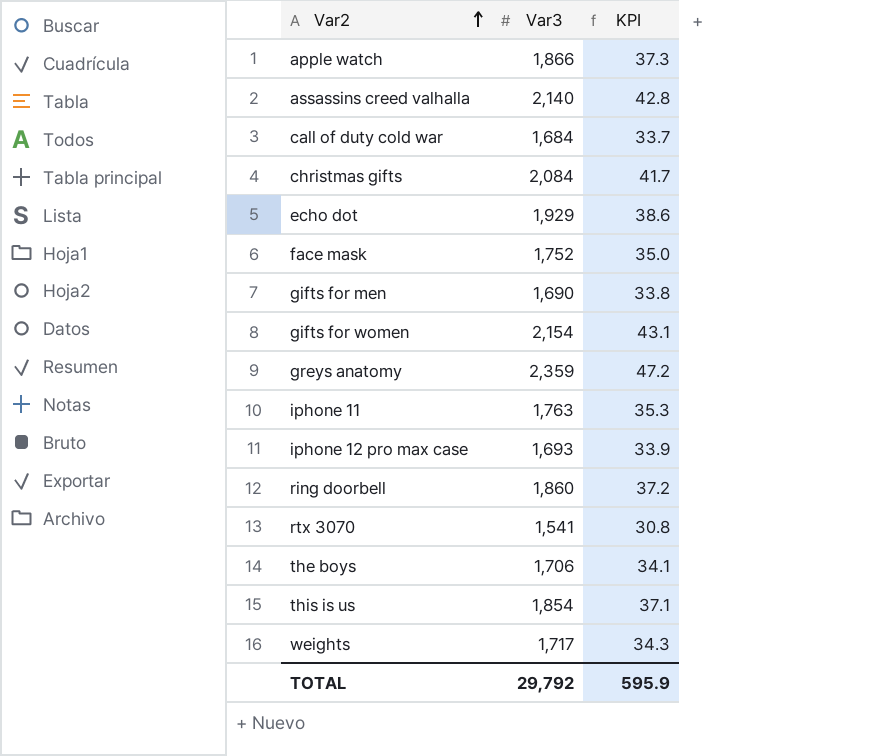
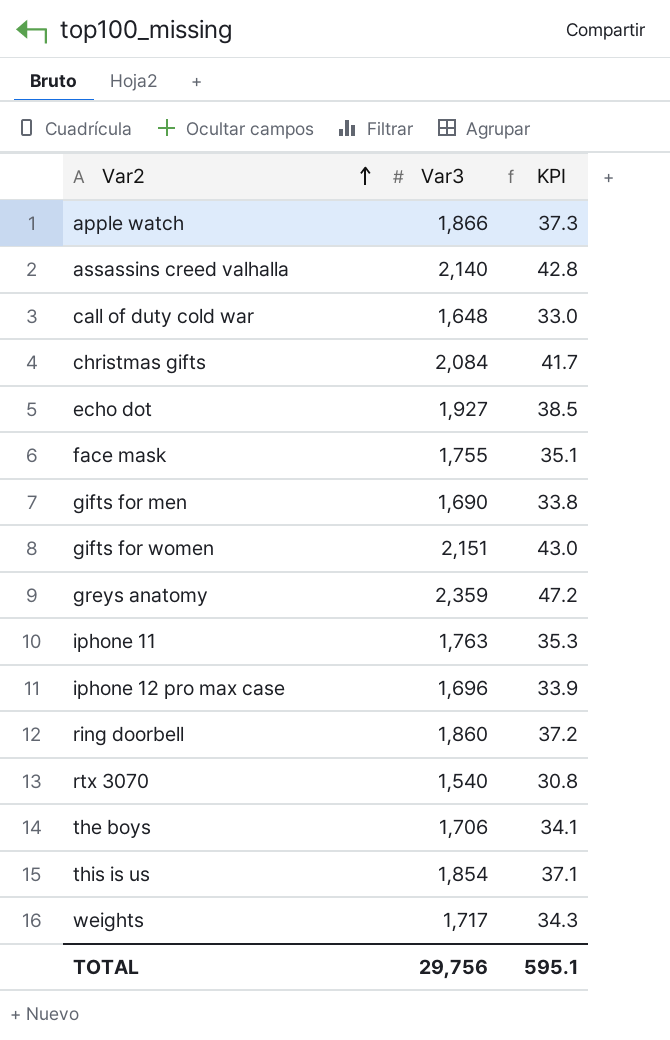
call of duty cold war | Var3: 1,684 -> 1,648
call of duty cold war | KPI: 33.7 -> 33.0
echo dot | Var3: 1,929 -> 1,927
echo dot | KPI: 38.6 -> 38.5
face mask | Var3: 1,752 -> 1,755
face mask | KPI: 35.0 -> 35.1
gifts for women | Var3: 2,154 -> 2,151
gifts for women | KPI: 43.1 -> 43.0
iphone 12 pro max case | Var3: 1,693 -> 1,696
rtx 3070 | Var3: 1,541 -> 1,540
TOTAL | Var3: 29,792 -> 29,756
TOTAL | KPI: 595.9 -> 595.1

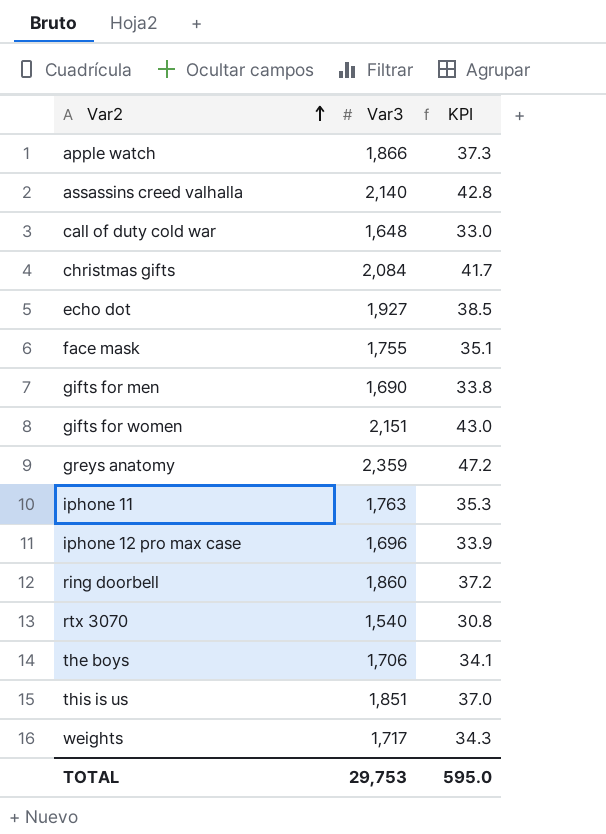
this is us | Var3: 1,854 -> 1,851
this is us | KPI: 37.1 -> 37.0
TOTAL | Var3: 29,756 -> 29,753
TOTAL | KPI: 595.1 -> 595.0

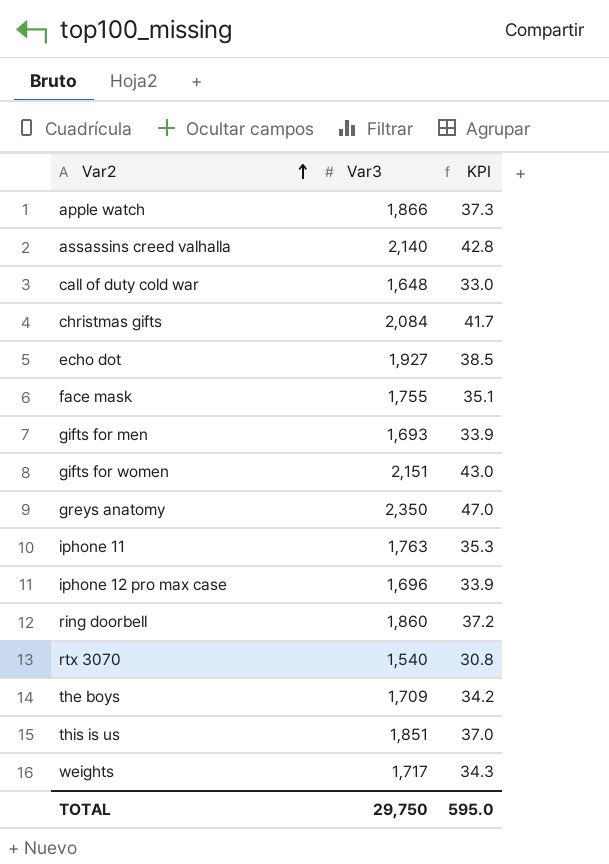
gifts for men | Var3: 1,690 -> 1,693
gifts for men | KPI: 33.8 -> 33.9
greys anatomy | Var3: 2,359 -> 2,350
greys anatomy | KPI: 47.2 -> 47.0
the boys | Var3: 1,706 -> 1,709
the boys | KPI: 34.1 -> 34.2
TOTAL | Var3: 29,753 -> 29,750

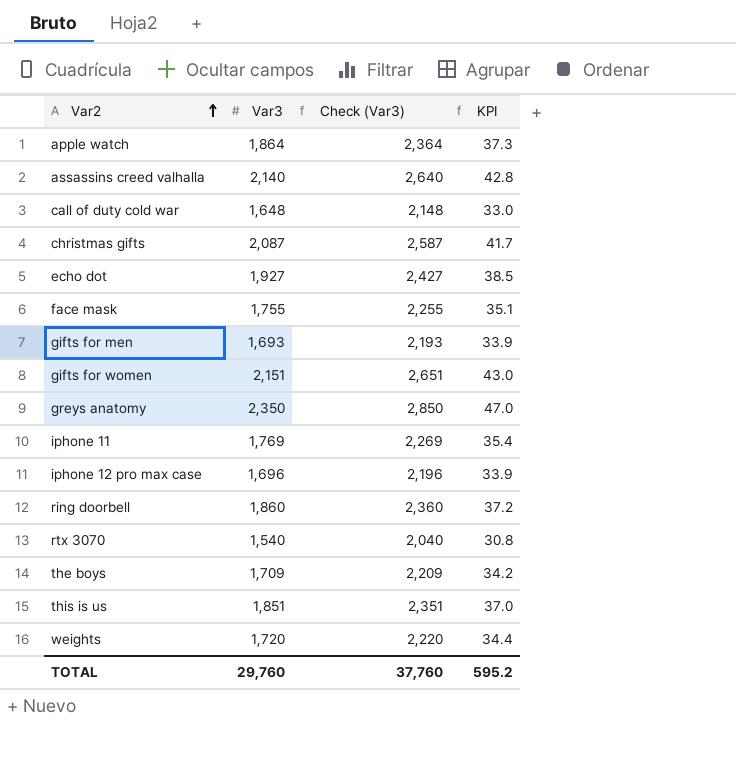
column Check (Var3) | formula: none -> [Var3] + 500
apple watch | Var3: 1,866 -> 1,864
christmas gifts | Var3: 2,084 -> 2,087
iphone 11 | Var3: 1,763 -> 1,769
iphone 11 | KPI: 35.3 -> 35.4
weights | Var3: 1,717 -> 1,720
weights | KPI: 34.3 -> 34.4
TOTAL | Var3: 29,750 -> 29,760
TOTAL | KPI: 595.0 -> 595.2

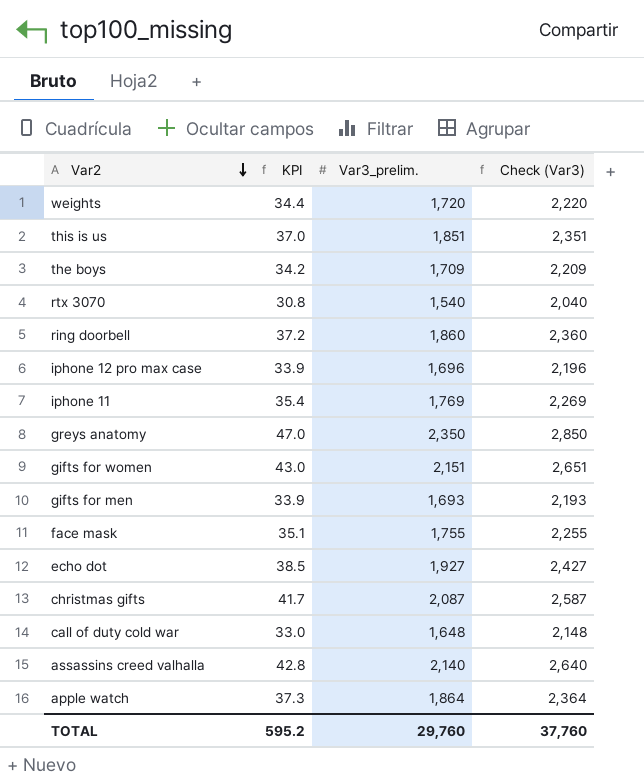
row order: Var2 ascending -> Var2 descending
column KPI | position: 4 -> 2
column name: Var3 -> Var3_prelim.

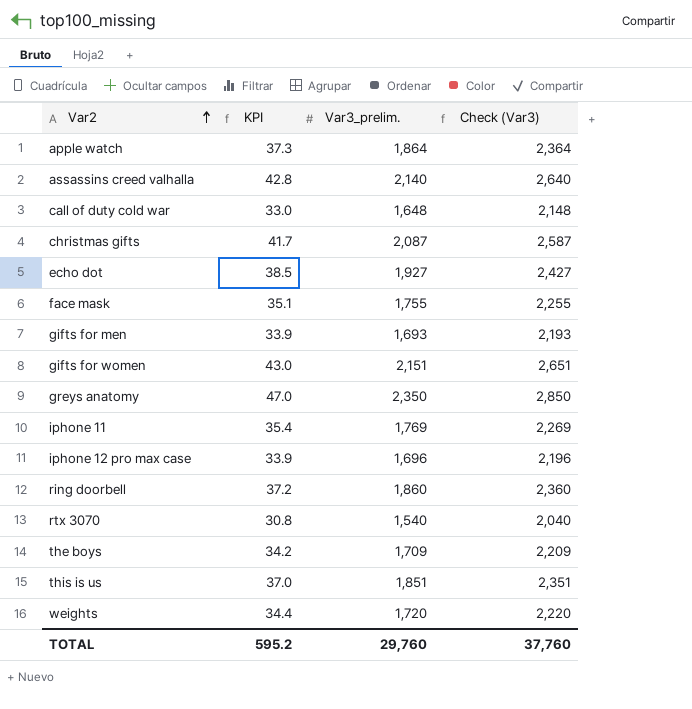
row order: Var2 descending -> Var2 ascending

